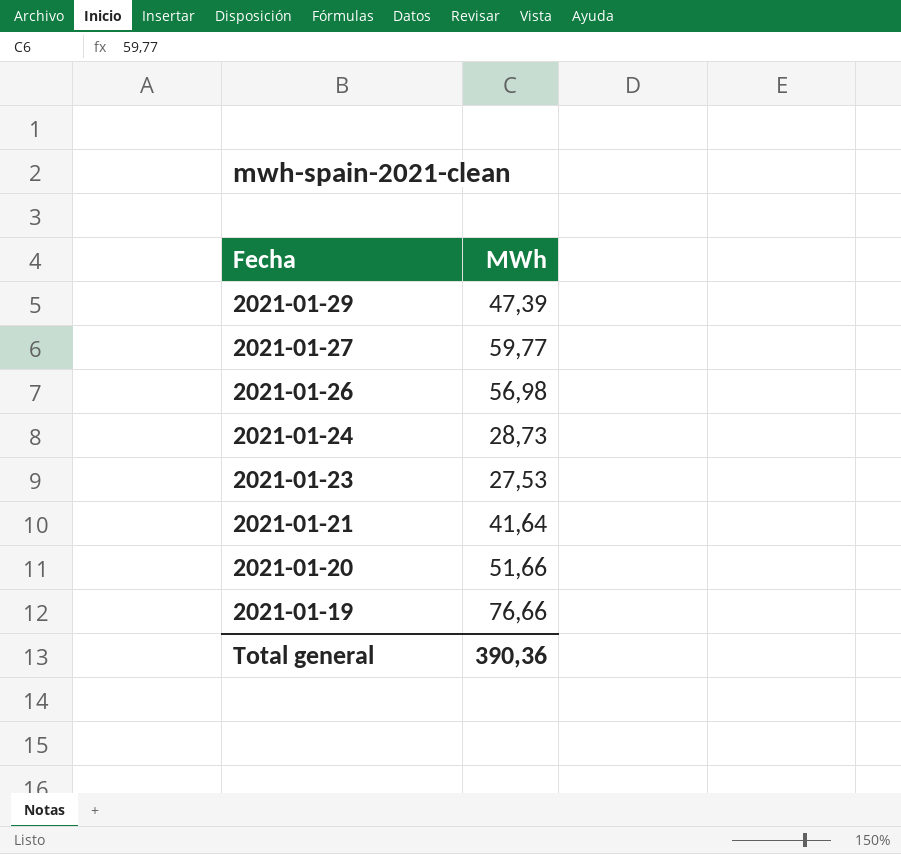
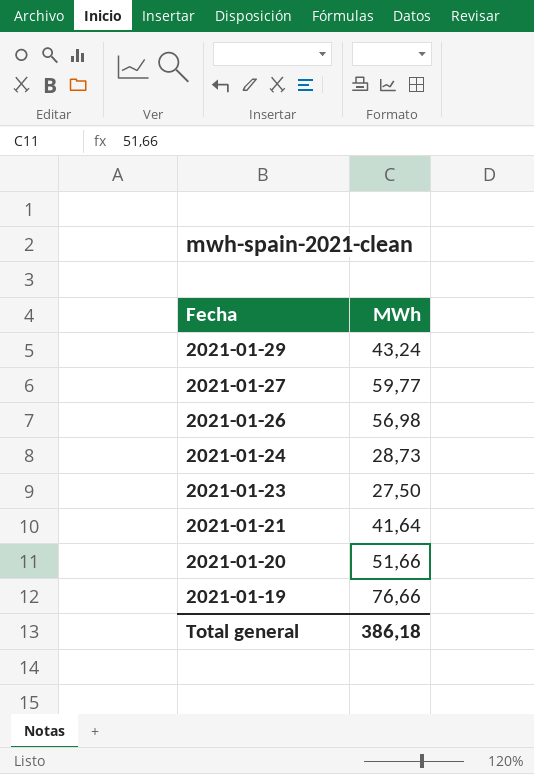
2021-01-29 | MWh: 47,39 -> 43,24
2021-01-23 | MWh: 27,53 -> 27,50
Total general | MWh: 390,36 -> 386,18

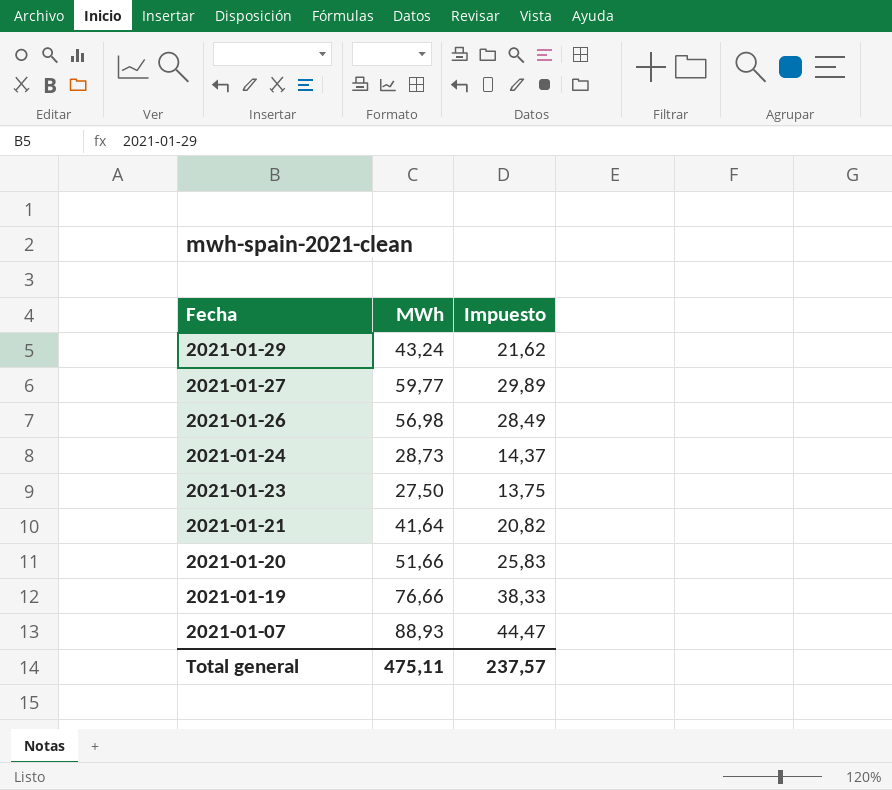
column Impuesto | formula: none -> [MWh] * 0,5
row 2021-01-07: none -> 88,93 | 44,47
Total general | MWh: 386,18 -> 475,11

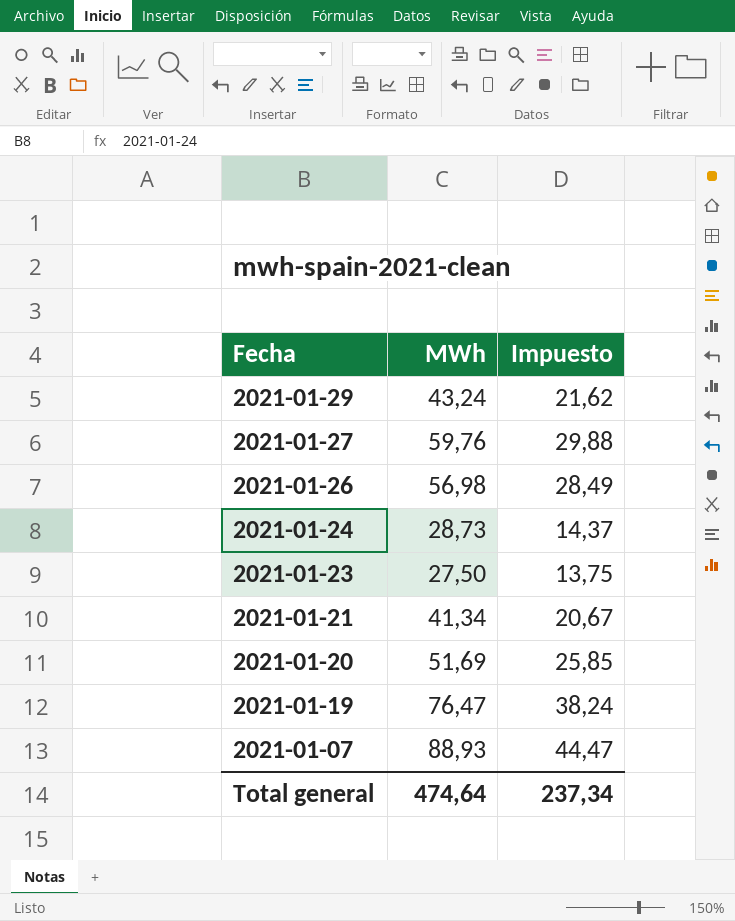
2021-01-27 | MWh: 59,77 -> 59,76
2021-01-27 | Impuesto: 29,89 -> 29,88
2021-01-21 | MWh: 41,64 -> 41,34
2021-01-21 | Impuesto: 20,82 -> 20,67
2021-01-20 | MWh: 51,66 -> 51,69
2021-01-20 | Impuesto: 25,83 -> 25,85
2021-01-19 | MWh: 76,66 -> 76,47
2021-01-19 | Impuesto: 38,33 -> 38,24
Total general | MWh: 475,11 -> 474,64
Total general | Impuesto: 237,57 -> 237,34

